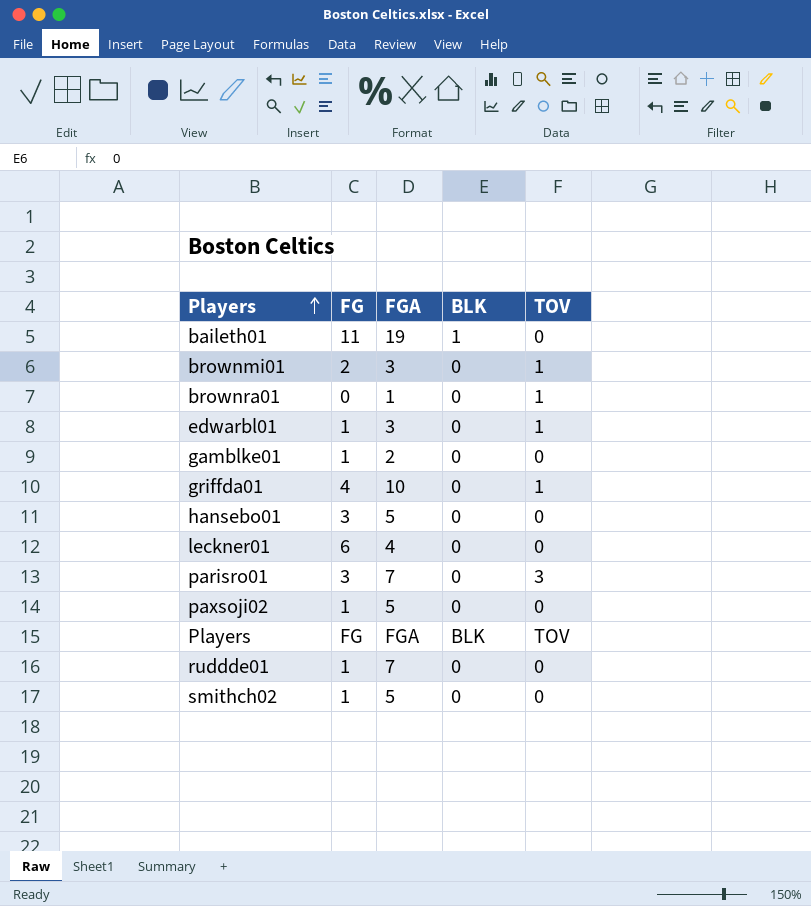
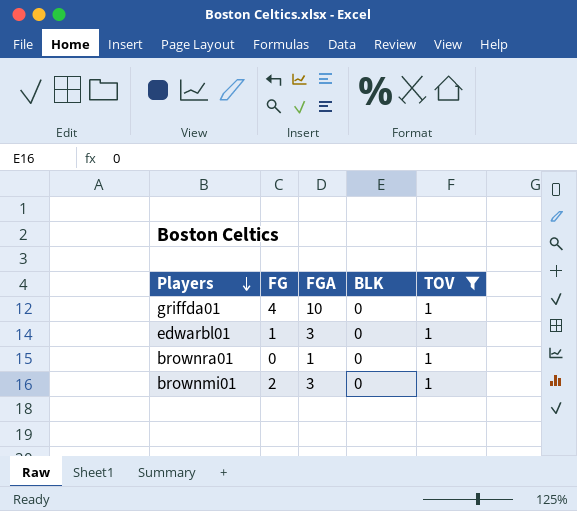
filter: none -> TOV = 1
row order: Players ascending -> Players descending

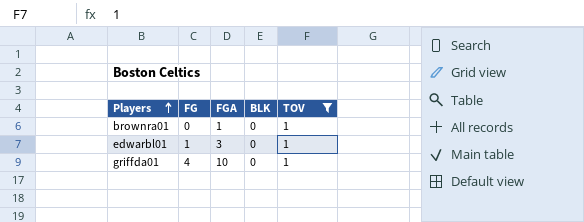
row order: Players descending -> Players ascending
row brownmi01: 2 | 3 | 0 | 1 -> none

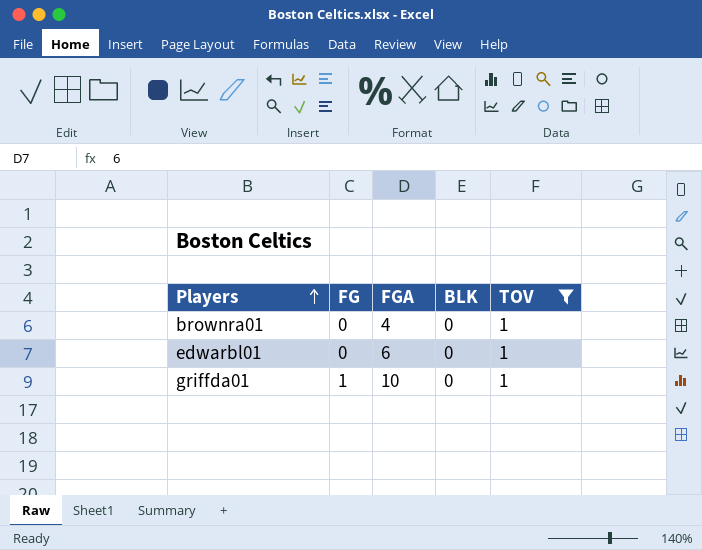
brownra01 | FGA: 1 -> 4
edwarbl01 | FG: 1 -> 0
edwarbl01 | FGA: 3 -> 6
griffda01 | FG: 4 -> 1

